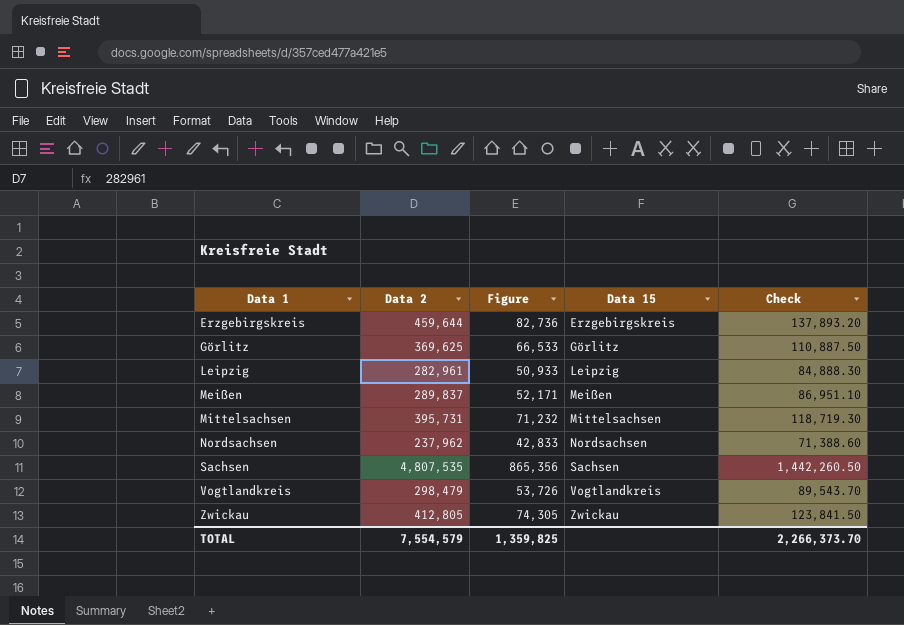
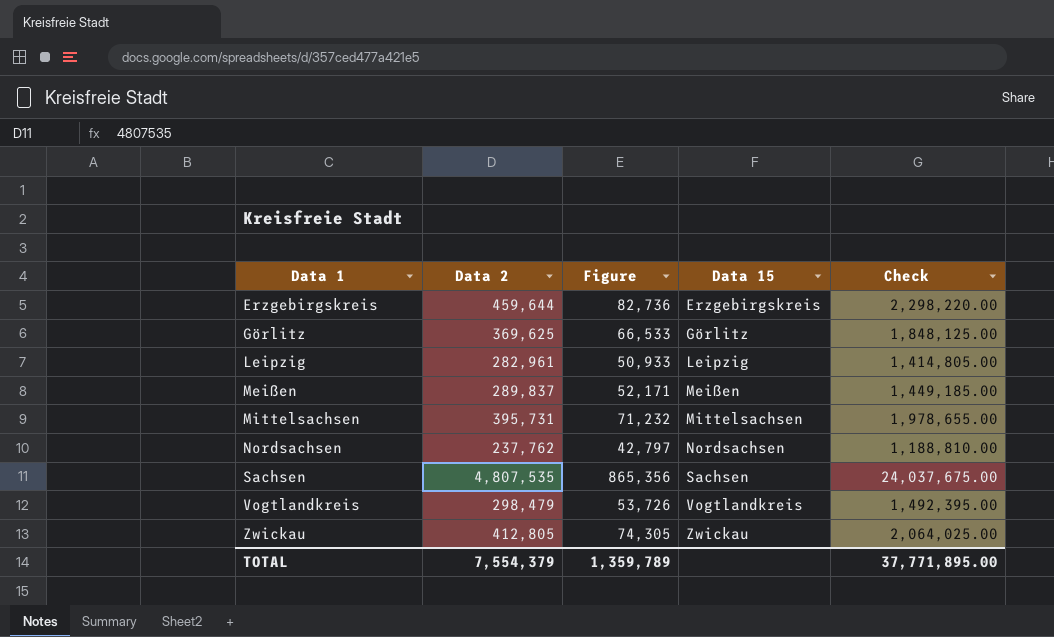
column Check | formula: [Data 2] * 0.3 -> [Data 2] * 5
Nordsachsen | Data 2: 237,962 -> 237,762
Nordsachsen | Figure: 42,833 -> 42,797
TOTAL | Data 2: 7,554,579 -> 7,554,379
TOTAL | Figure: 1,359,825 -> 1,359,789
TOTAL | Check: 2,266,373.70 -> 37,771,895.00

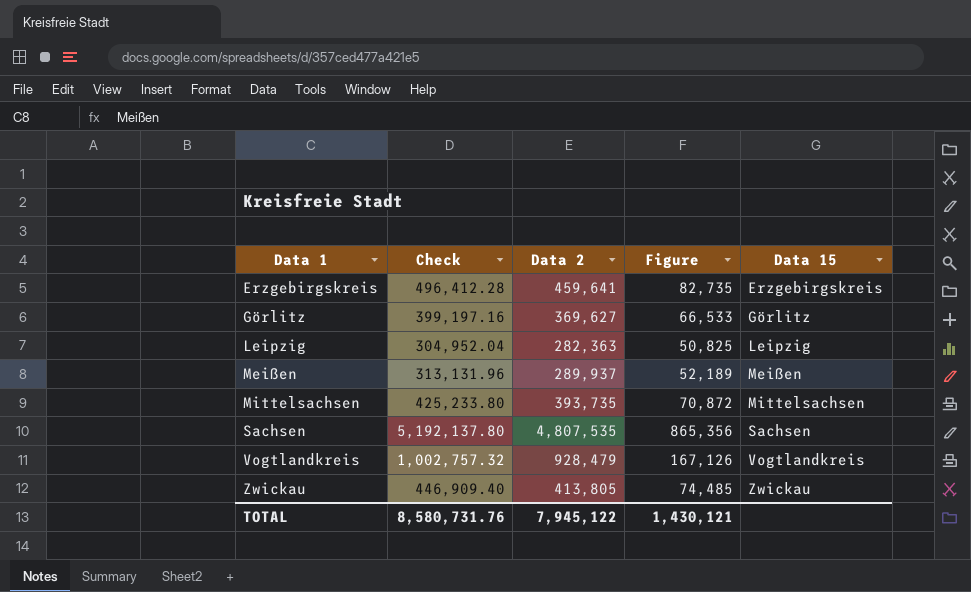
column Check | formula: [Data 2] * 5 -> [Data 2] * 1.08
column Check | position: 5 -> 2
row Nordsachsen: 237,762 | 42,797 | Nordsachsen | 1,188,810.00 -> none
Erzgebirgskreis | Data 2: 459,644 -> 459,641
Erzgebirgskreis | Figure: 82,736 -> 82,735
Görlitz | Data 2: 369,625 -> 369,627
Leipzig | Data 2: 282,961 -> 282,363
Leipzig | Figure: 50,933 -> 50,825
Meißen | Data 2: 289,837 -> 289,937
Meißen | Figure: 52,171 -> 52,189
Mittelsachsen | Data 2: 395,731 -> 393,735
Mittelsachsen | Figure: 71,232 -> 70,872
Vogtlandkreis | Data 2: 298,479 -> 928,479
Vogtlandkreis | Figure: 53,726 -> 167,126
Zwickau | Data 2: 412,805 -> 413,805
Zwickau | Figure: 74,305 -> 74,485
TOTAL | Check: 37,771,895.00 -> 8,580,731.76
TOTAL | Data 2: 7,554,379 -> 7,945,122
TOTAL | Figure: 1,359,789 -> 1,430,121

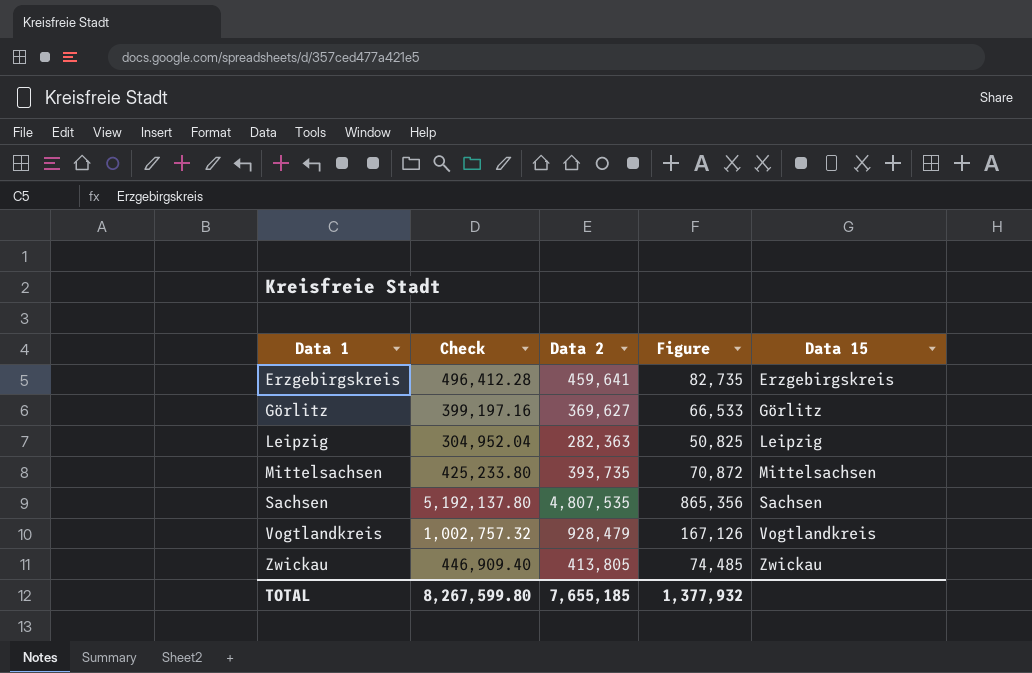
row Meißen: 313,131.96 | 289,937 | 52,189 | Meißen -> none
TOTAL | Check: 8,580,731.76 -> 8,267,599.80
TOTAL | Data 2: 7,945,122 -> 7,655,185
TOTAL | Figure: 1,430,121 -> 1,377,932

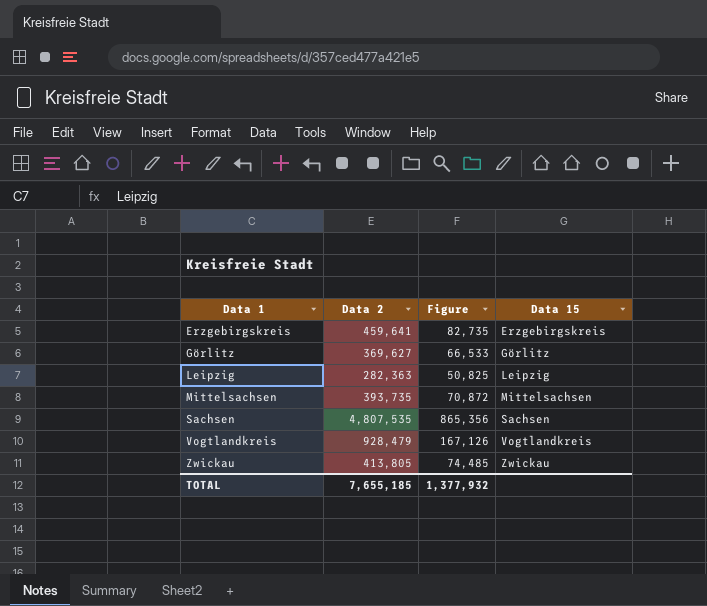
column Check | formula: [Data 2] * 1.08 -> none

